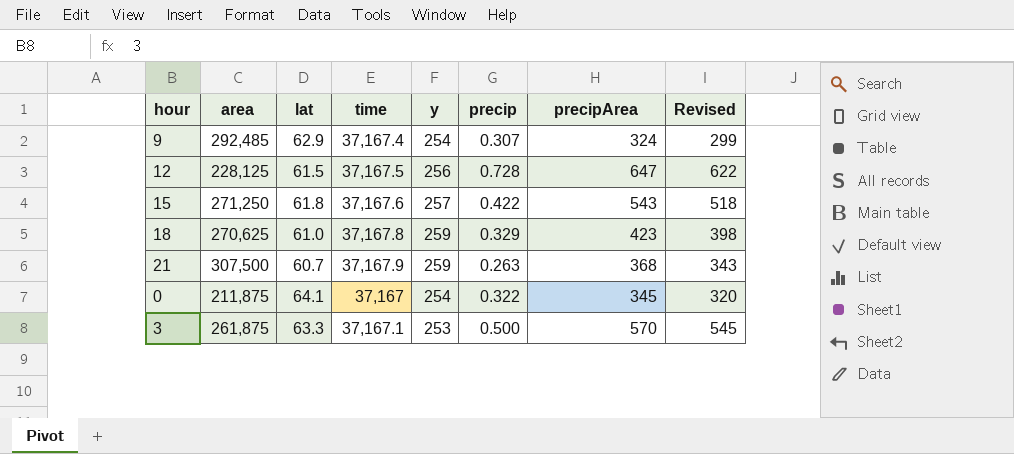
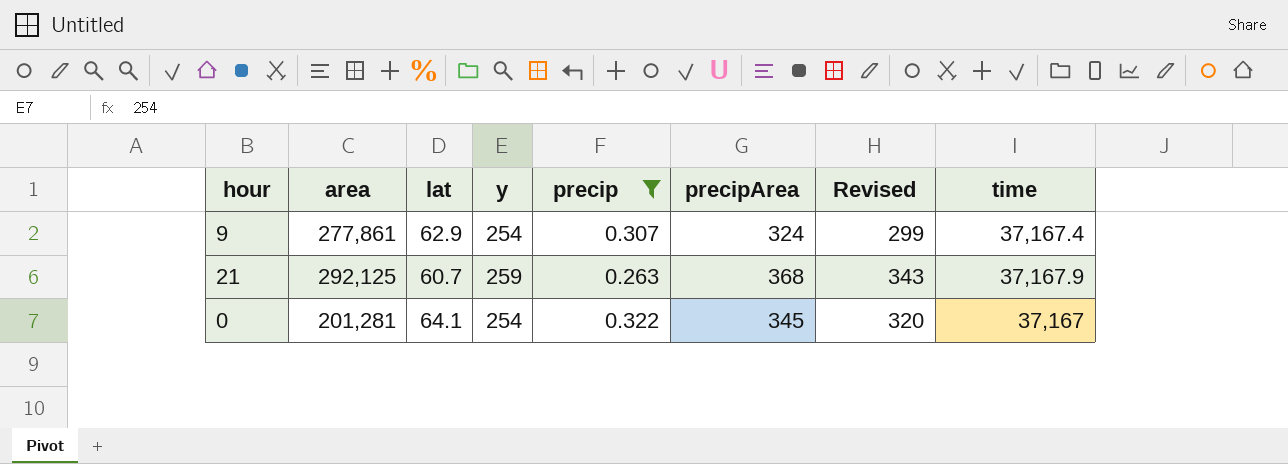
filter: none -> precip <= 0.322
column time | position: 4 -> 8
9 | area: 292,485 -> 277,861
21 | area: 307,500 -> 292,125
0 | area: 211,875 -> 201,281

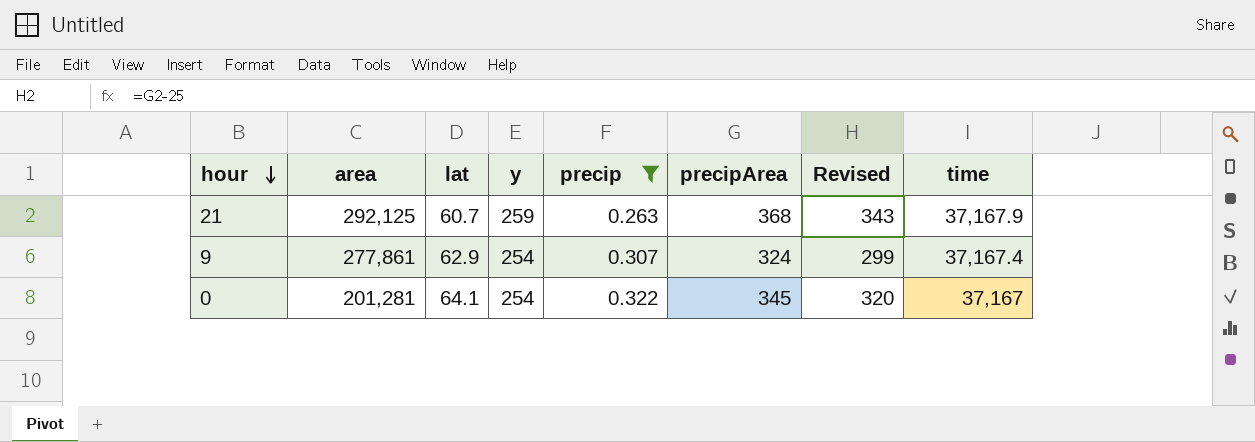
row order: none -> hour descending

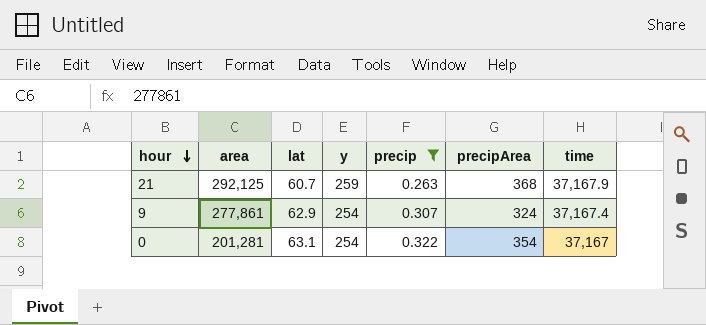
column Revised | formula: [precipArea] - 25 -> none
0 | lat: 64.1 -> 63.1
0 | precipArea: 345 -> 354

